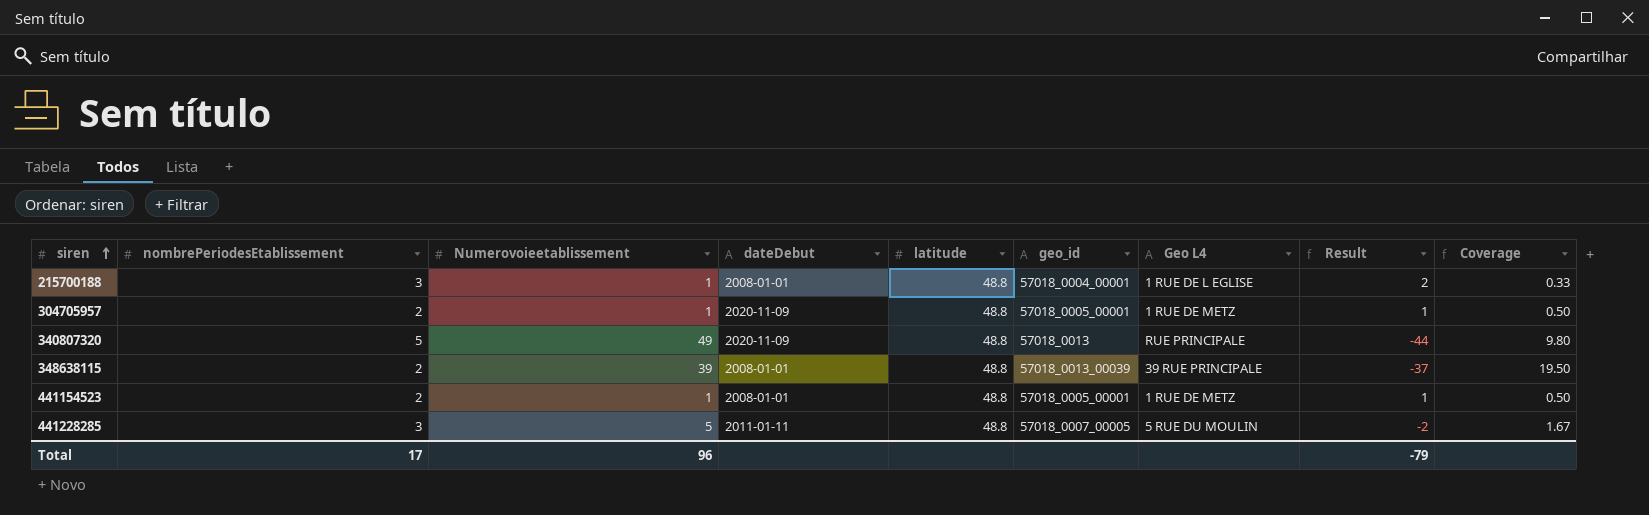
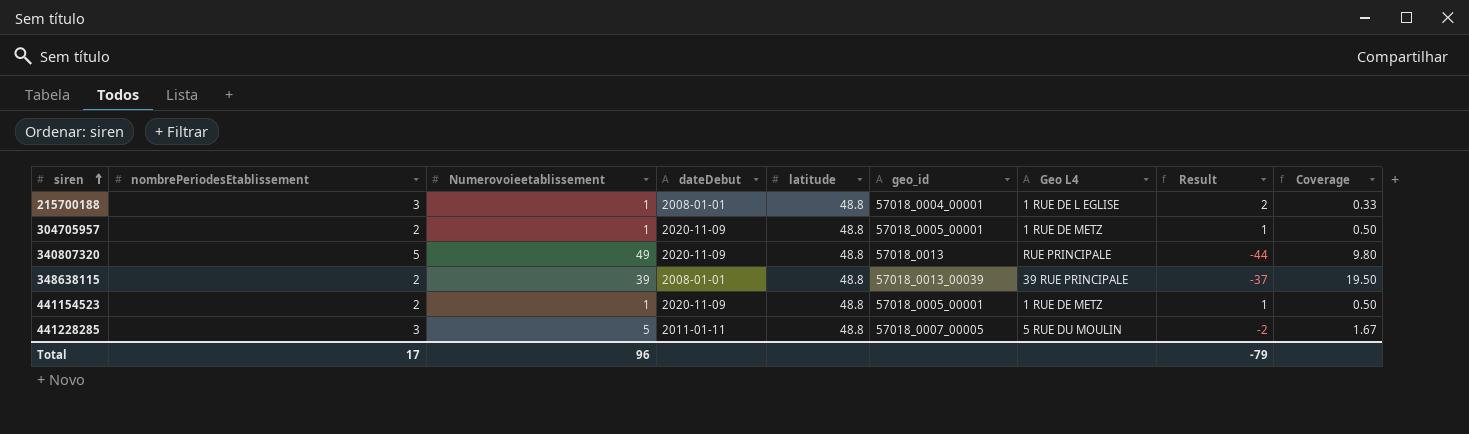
441154523 | dateDebut: 2008-01-01 -> 2020-11-09

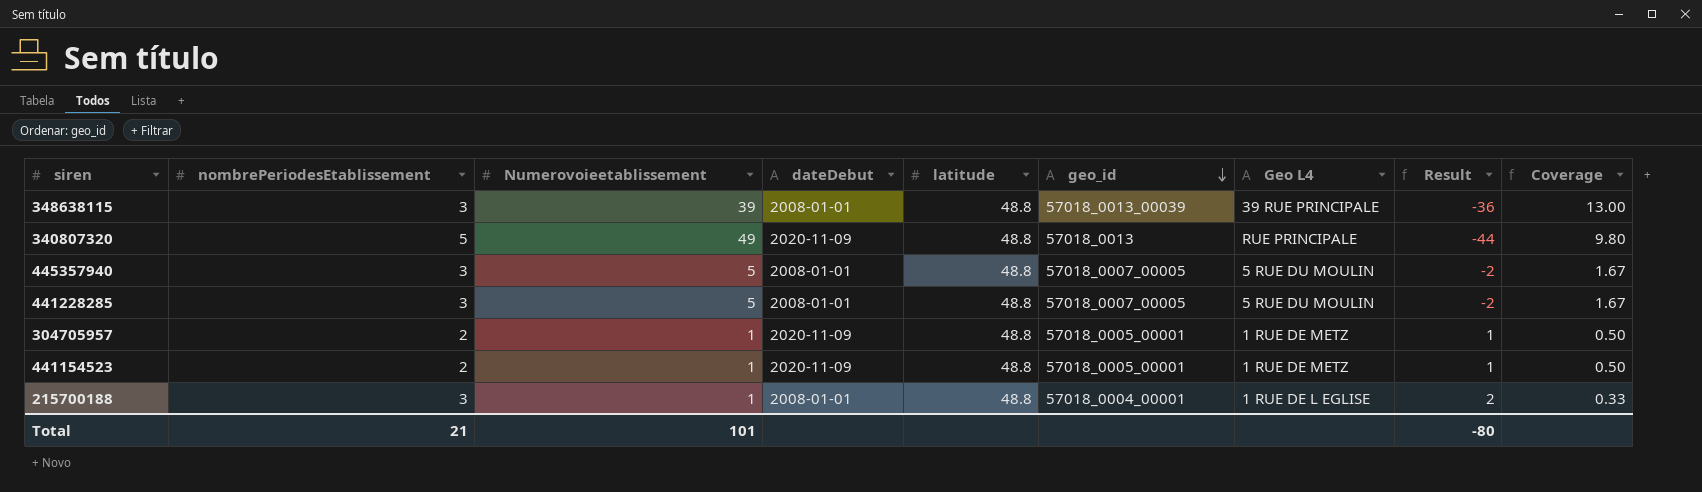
row order: siren ascending -> geo_id descending
348638115 | nombrePeriodesEtablissement: 2 -> 3
348638115 | Result: -37 -> -36
348638115 | Coverage: 19.50 -> 13.00
row 445357940: none -> 3 | 5 | 2008-01-01 | 48.8 | 57018_0007_00005 | 5 RUE DU MOULIN | -2 | 1.67
441228285 | dateDebut: 2011-01-11 -> 2008-01-01
Total | nombrePeriodesEtablissement: 17 -> 21
Total | Numerovoieetablissement: 96 -> 101
Total | Result: -79 -> -80

